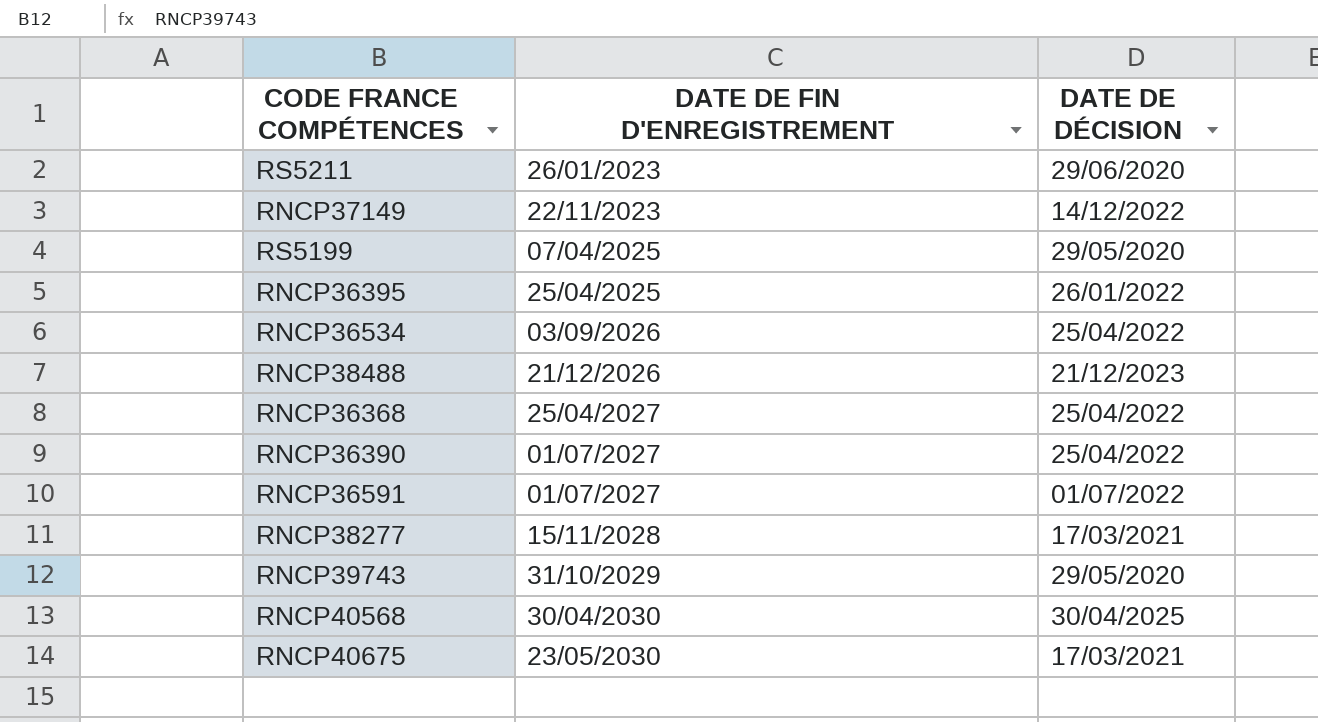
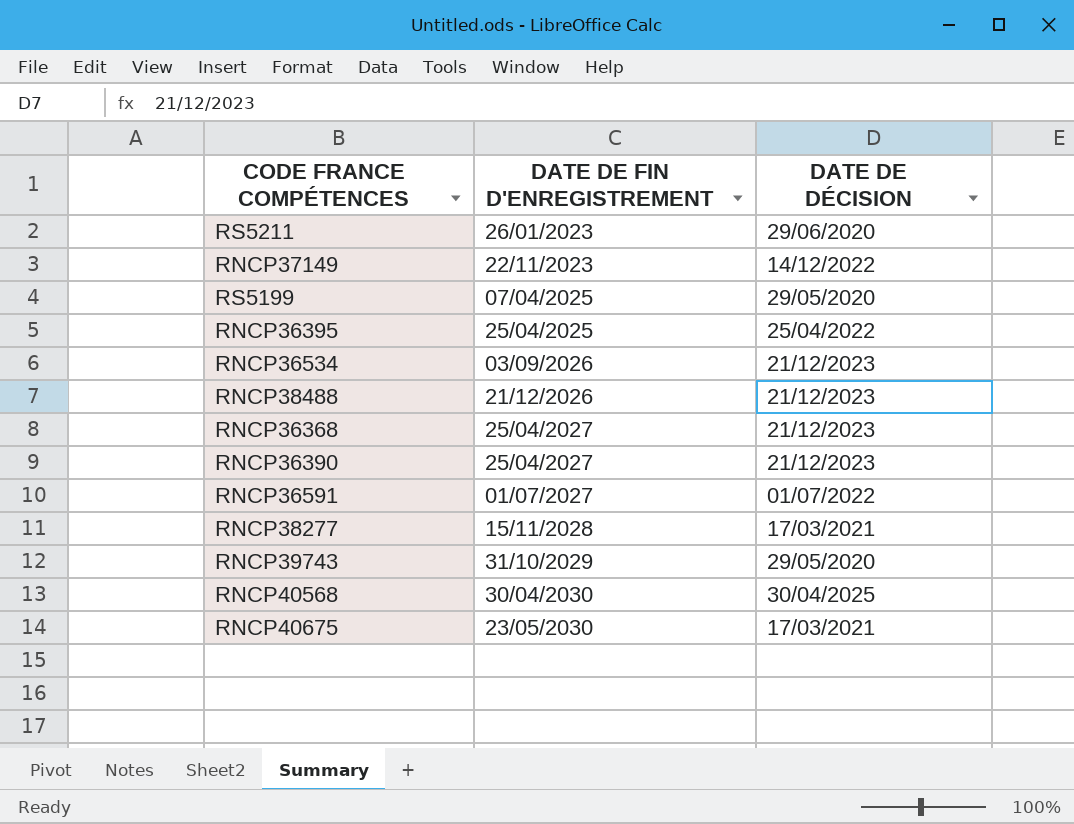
RNCP36395 | DATE DE DÉCISION: 26/01/2022 -> 25/04/2022
RNCP36534 | DATE DE DÉCISION: 25/04/2022 -> 21/12/2023
RNCP36368 | DATE DE DÉCISION: 25/04/2022 -> 21/12/2023
RNCP36390 | DATE DE FIN D'ENREGISTREMENT: 01/07/2027 -> 25/04/2027
RNCP36390 | DATE DE DÉCISION: 25/04/2022 -> 21/12/2023

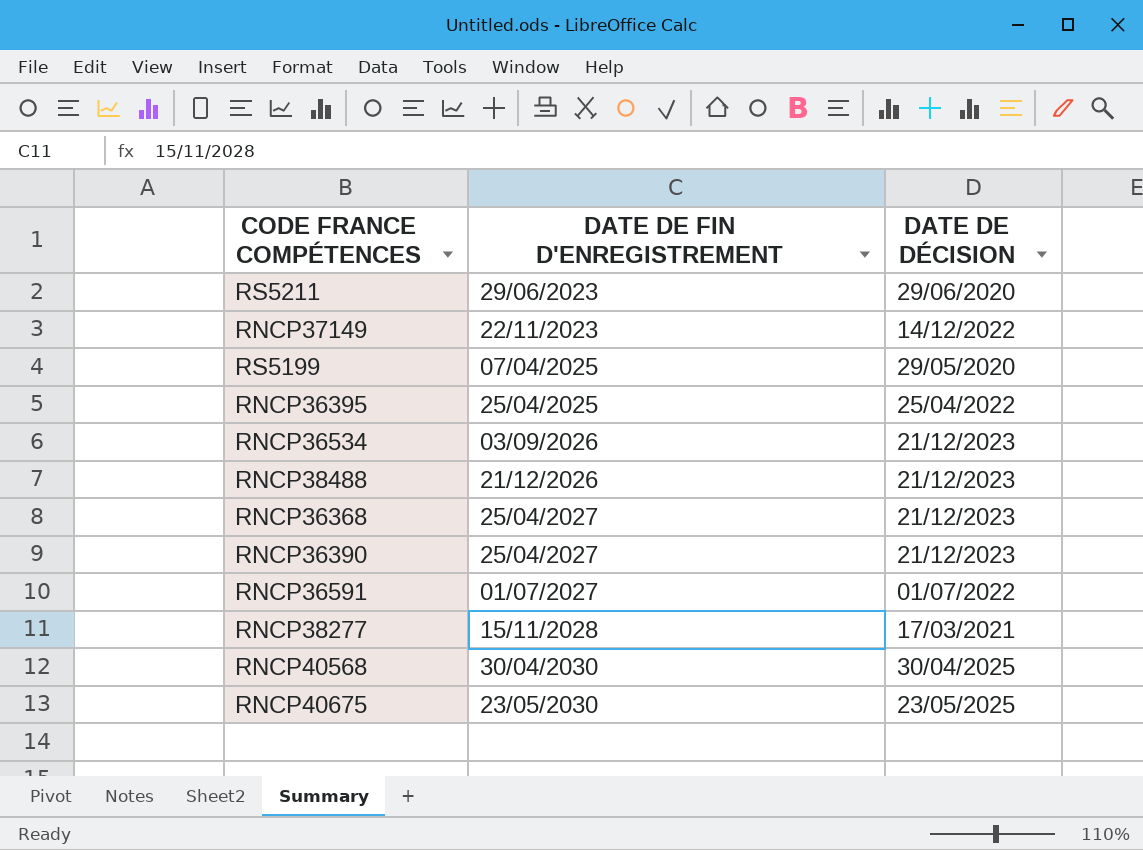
row RNCP39743: 31/10/2029 | 29/05/2020 -> none
RS5211 | DATE DE FIN D'ENREGISTREMENT: 26/01/2023 -> 29/06/2023
RNCP40675 | DATE DE DÉCISION: 17/03/2021 -> 23/05/2025

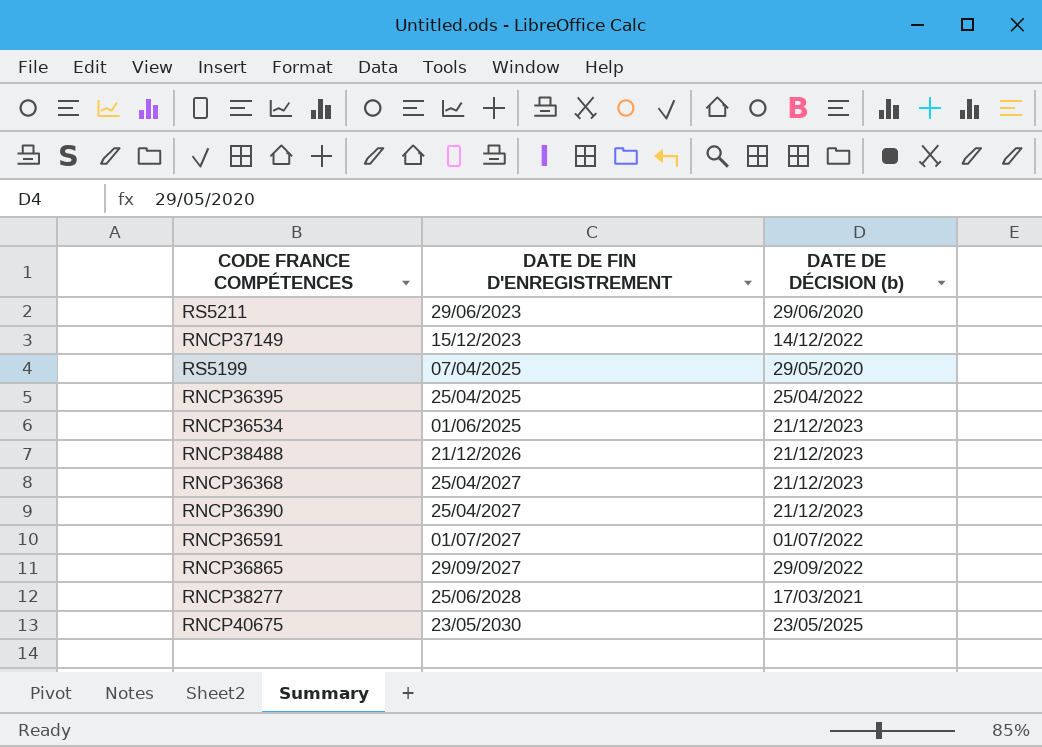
column name: DATE DE DÉCISION -> DATE DE DÉCISION (b)
row RNCP40568: 30/04/2030 | 30/04/2025 -> none
RNCP37149 | DATE DE FIN D'ENREGISTREMENT: 22/11/2023 -> 15/12/2023
RNCP36534 | DATE DE FIN D'ENREGISTREMENT: 03/09/2026 -> 01/06/2025
row RNCP36865: none -> 29/09/2027 | 29/09/2022
RNCP38277 | DATE DE FIN D'ENREGISTREMENT: 15/11/2028 -> 25/06/2028

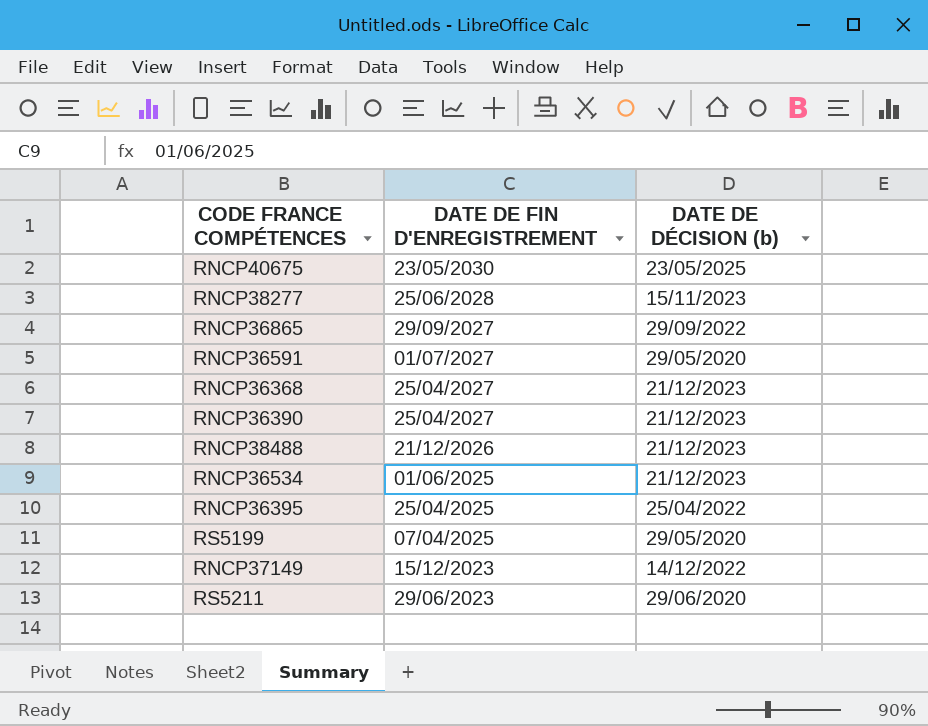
row order: DATE DE FIN D'ENREGISTREMENT ascending -> DATE DE FIN D'ENREGISTREMENT descending
RNCP38277 | DATE DE DÉCISION (b): 17/03/2021 -> 15/11/2023
RNCP36591 | DATE DE DÉCISION (b): 01/07/2022 -> 29/05/2020

